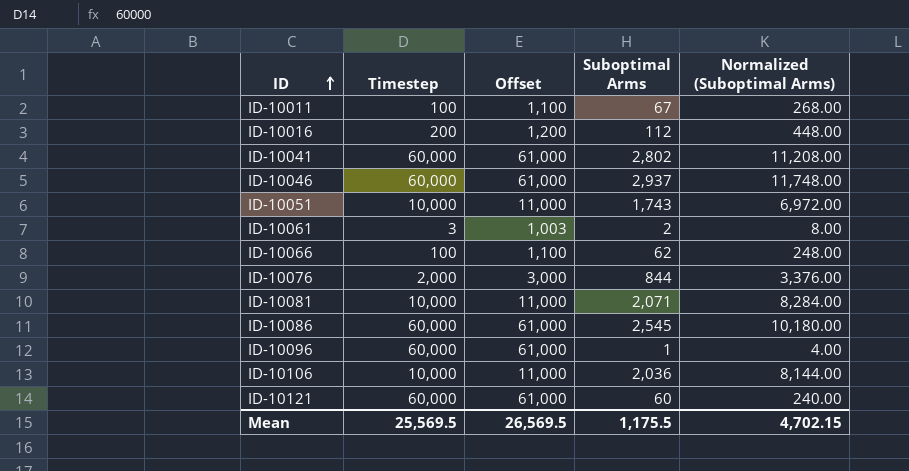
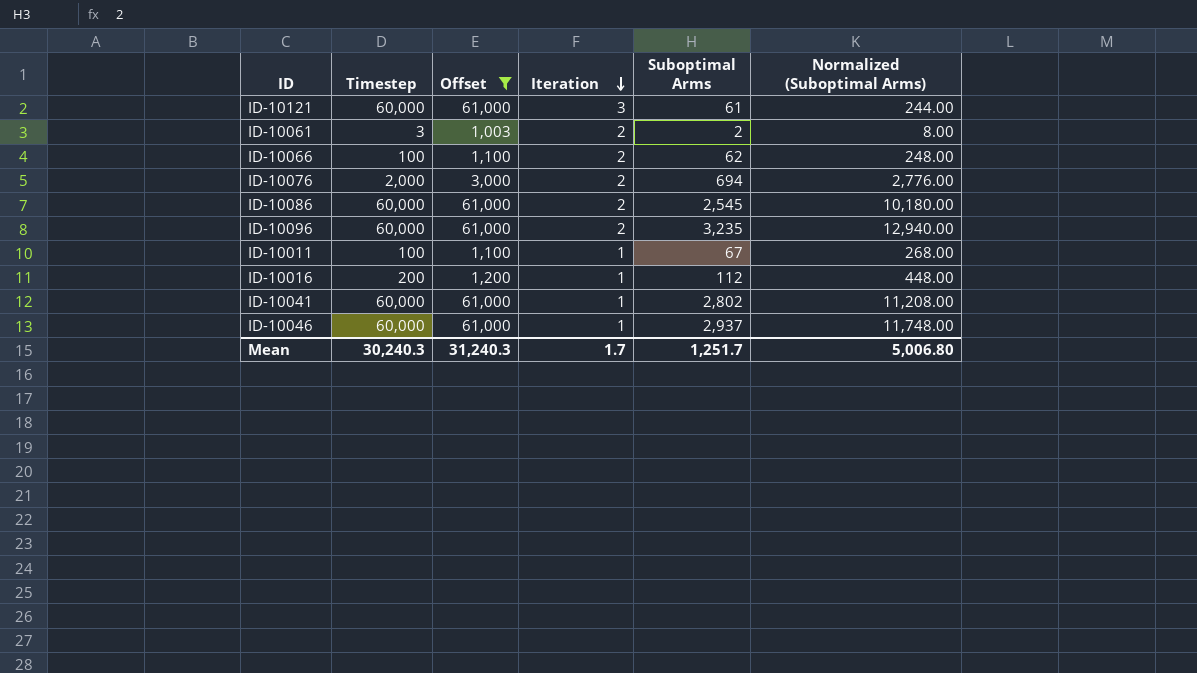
filter: none -> Offset != 11,000
row order: ID ascending -> Iteration descending
column Iteration | position: none -> 4
ID-10121 | Suboptimal Arms: 60 -> 61
ID-10121 | Normalized (Suboptimal Arms): 240.00 -> 244.00
ID-10076 | Suboptimal Arms: 844 -> 694
ID-10076 | Normalized (Suboptimal Arms): 3,376.00 -> 2,776.00
ID-10096 | Suboptimal Arms: 1 -> 3,235
ID-10096 | Normalized (Suboptimal Arms): 4.00 -> 12,940.00
Mean | Timestep: 25,569.5 -> 30,240.3
Mean | Offset: 26,569.5 -> 31,240.3
Mean | Suboptimal Arms: 1,175.5 -> 1,251.7
Mean | Normalized (Suboptimal Arms): 4,702.15 -> 5,006.80

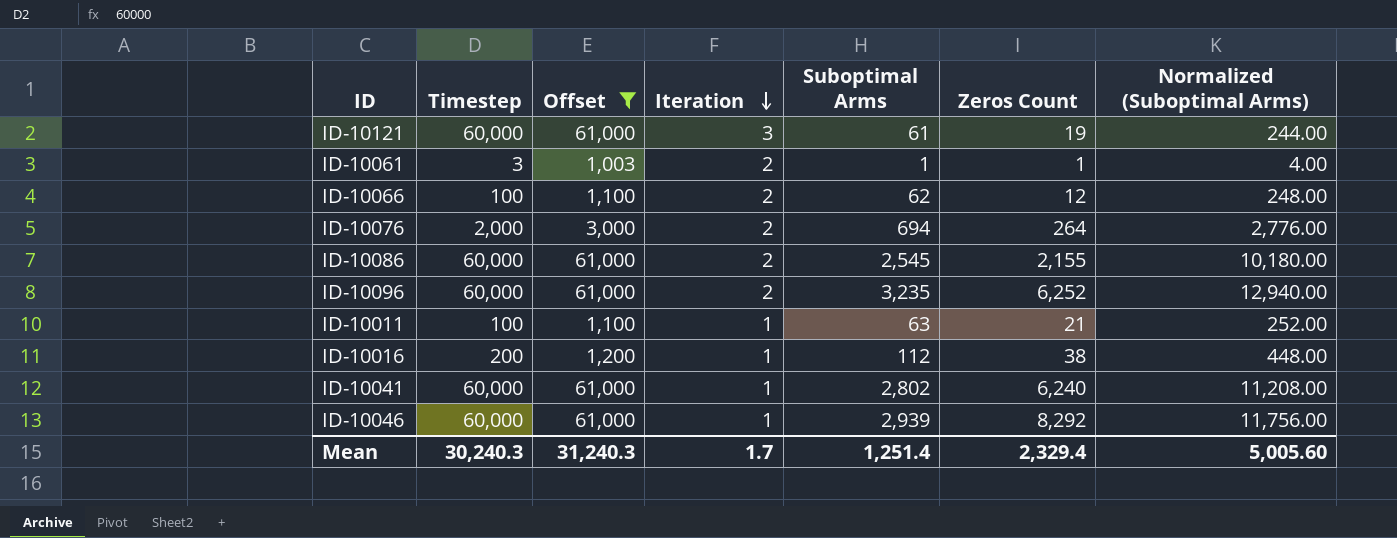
column Zeros Count | position: none -> 6
ID-10061 | Suboptimal Arms: 2 -> 1
ID-10061 | Normalized (Suboptimal Arms): 8.00 -> 4.00
ID-10011 | Suboptimal Arms: 67 -> 63
ID-10011 | Normalized (Suboptimal Arms): 268.00 -> 252.00
ID-10046 | Suboptimal Arms: 2,937 -> 2,939
ID-10046 | Normalized (Suboptimal Arms): 11,748.00 -> 11,756.00
Mean | Suboptimal Arms: 1,251.7 -> 1,251.4
Mean | Normalized (Suboptimal Arms): 5,006.80 -> 5,005.60

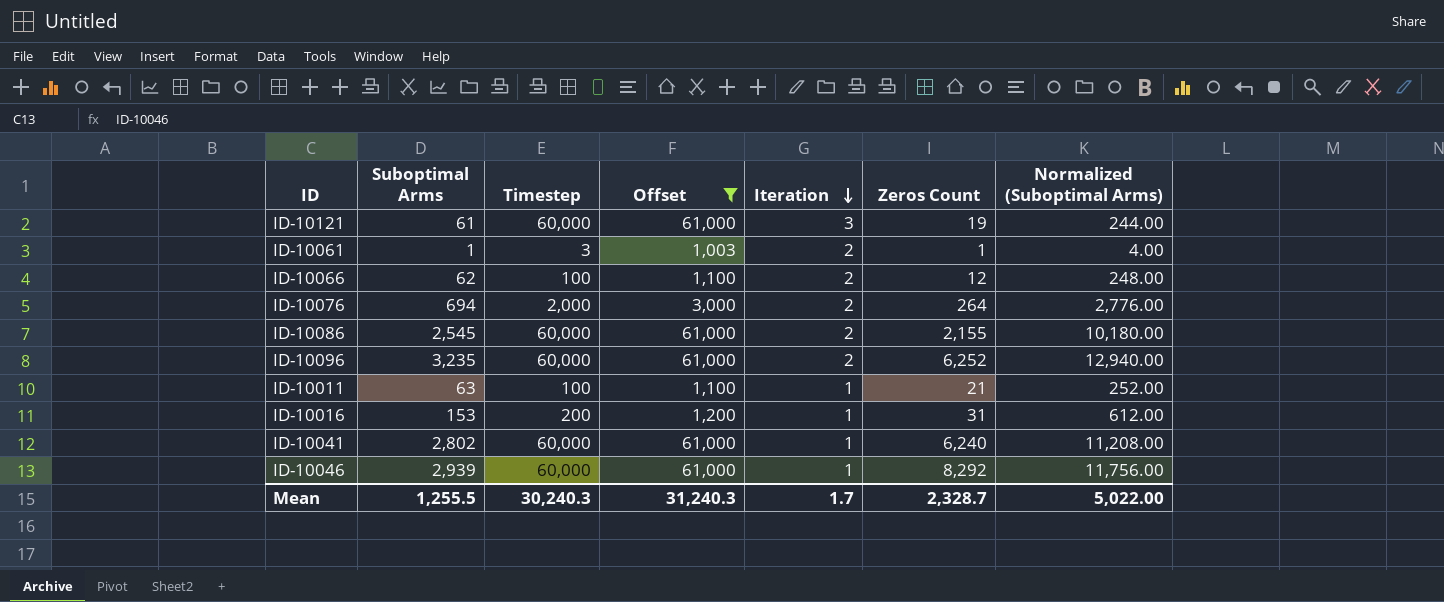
column Suboptimal Arms | position: 5 -> 2
ID-10016 | Suboptimal Arms: 112 -> 153
ID-10016 | Zeros Count: 38 -> 31
ID-10016 | Normalized (Suboptimal Arms): 448.00 -> 612.00
Mean | Suboptimal Arms: 1,251.4 -> 1,255.5
Mean | Zeros Count: 2,329.4 -> 2,328.7
Mean | Normalized (Suboptimal Arms): 5,005.60 -> 5,022.00

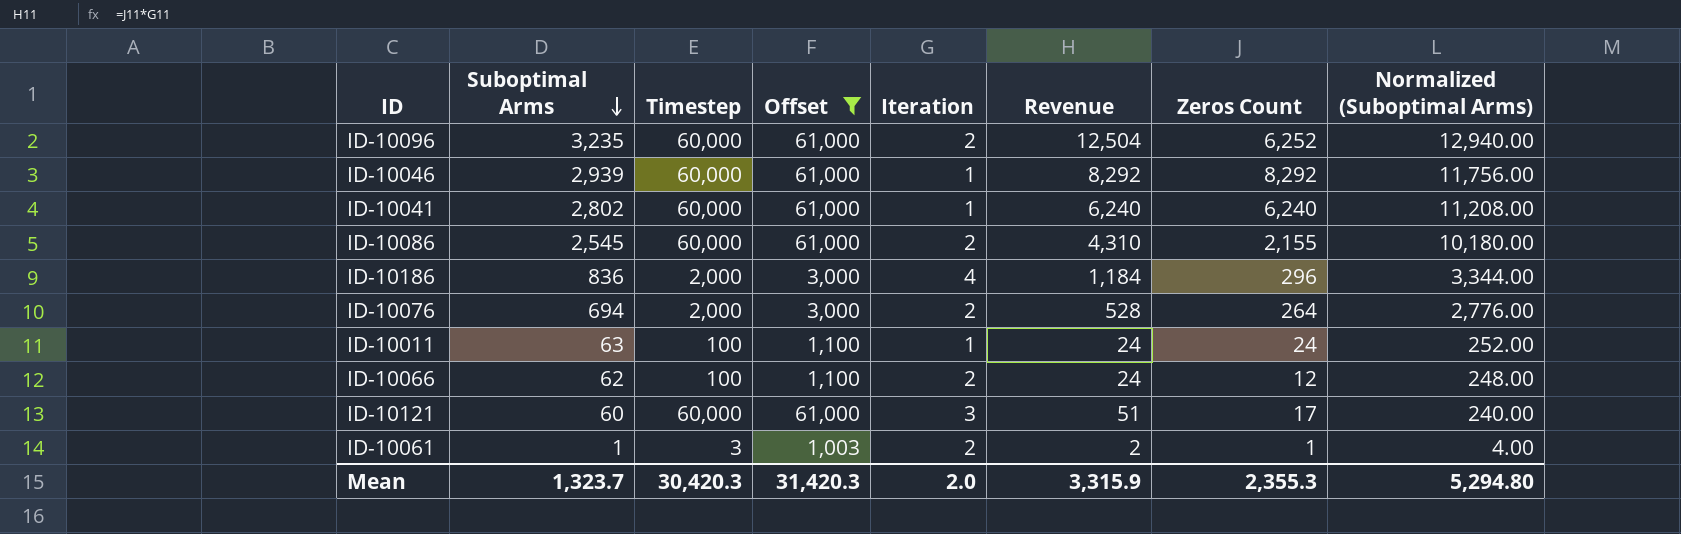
row order: Iteration descending -> Suboptimal Arms descending
column Revenue | formula: none -> [Iteration] * [Zeros Count]
row ID-10016: 153 | 200 | 1,200 | 1 | 31 | 612.00 -> none
row ID-10186: none -> 836 | 2,000 | 3,000 | 4 | 1,184 | 296 | 3,344.00
ID-10011 | Zeros Count: 21 -> 24
ID-10121 | Suboptimal Arms: 61 -> 60
ID-10121 | Zeros Count: 19 -> 17
ID-10121 | Normalized (Suboptimal Arms): 244.00 -> 240.00
Mean | Suboptimal Arms: 1,255.5 -> 1,323.7
Mean | Timestep: 30,240.3 -> 30,420.3
Mean | Offset: 31,240.3 -> 31,420.3
Mean | Iteration: 1.7 -> 2.0
Mean | Zeros Count: 2,328.7 -> 2,355.3
Mean | Normalized (Suboptimal Arms): 5,022.00 -> 5,294.80

